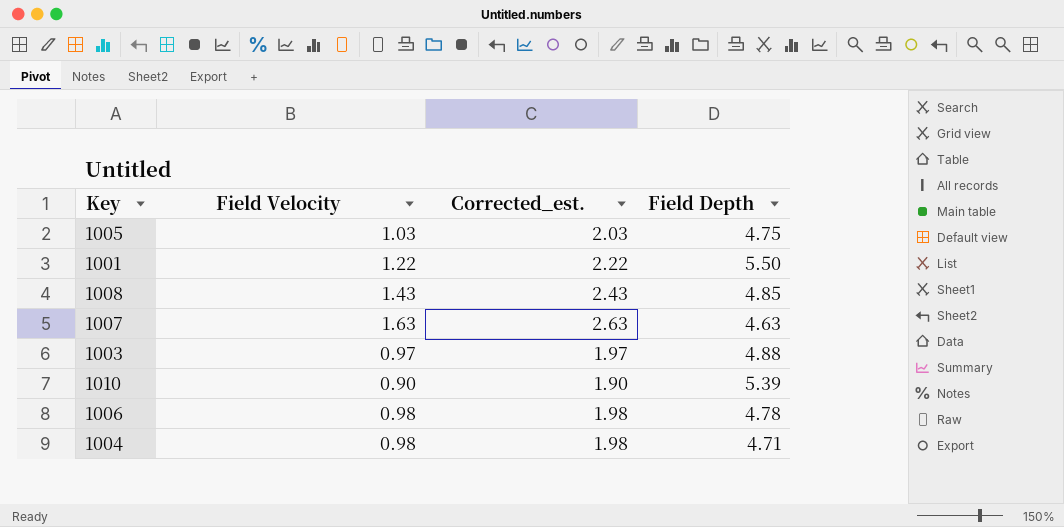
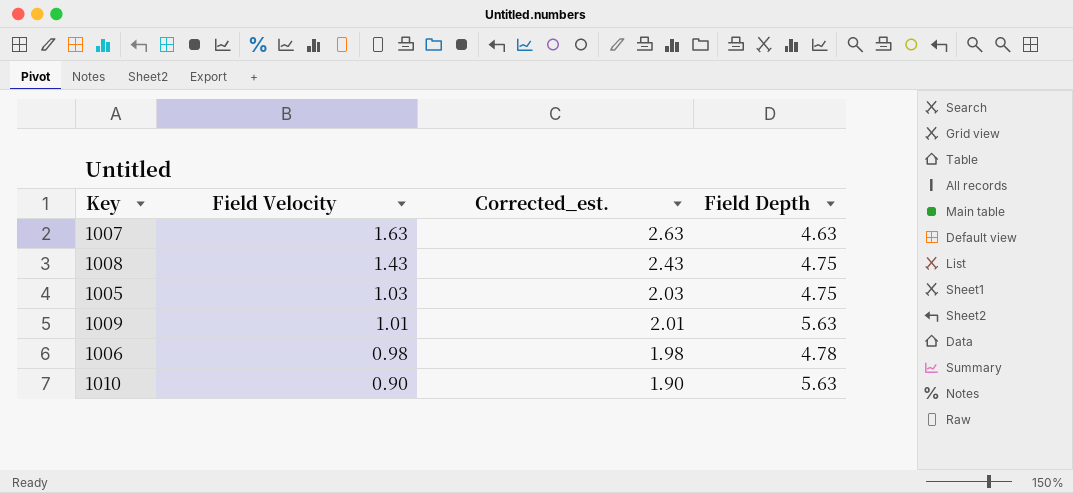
row order: none -> Field Velocity descending
row 1001: 1.22 | 2.22 | 5.50 -> none
row 1003: 0.97 | 1.97 | 4.88 -> none
row 1004: 0.98 | 1.98 | 4.71 -> none
1008 | Field Depth: 4.85 -> 4.75
row 1009: none -> 1.01 | 2.01 | 5.63
1010 | Field Depth: 5.39 -> 5.63

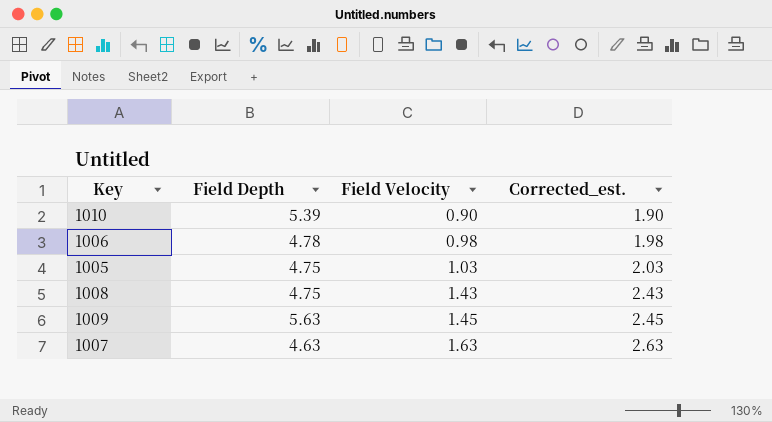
row order: Field Velocity descending -> Field Velocity ascending
column Field Depth | position: 4 -> 2
1010 | Field Depth: 5.63 -> 5.39
1009 | Field Velocity: 1.01 -> 1.45
1009 | Corrected_est.: 2.01 -> 2.45

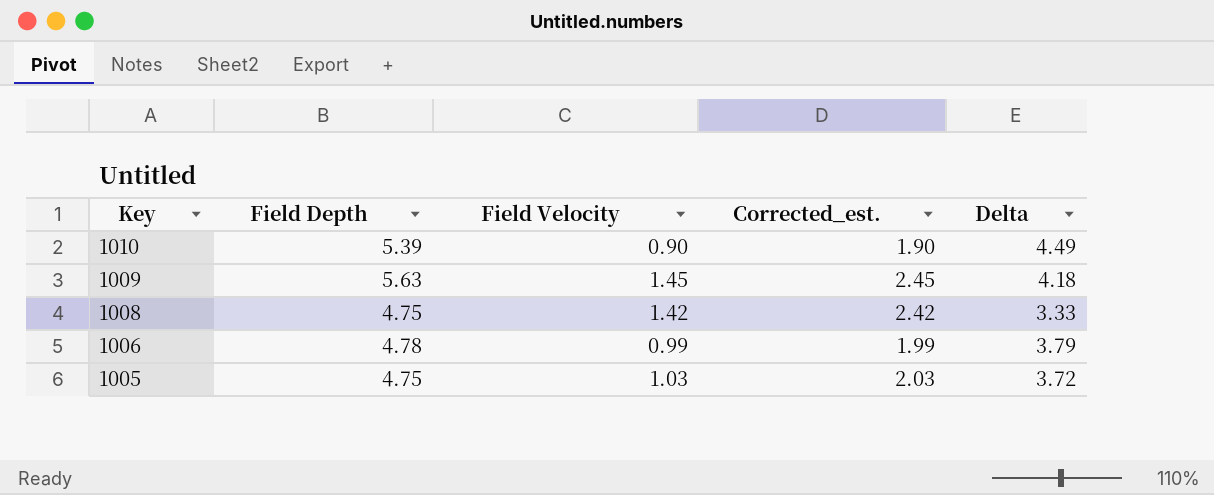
row order: Field Velocity ascending -> Key descending
column Delta | formula: none -> [Field Depth] - [Field Velocity]
row 1007: 4.63 | 1.63 | 2.63 -> none
1008 | Field Velocity: 1.43 -> 1.42
1008 | Corrected_est.: 2.43 -> 2.42
1006 | Field Velocity: 0.98 -> 0.99
1006 | Corrected_est.: 1.98 -> 1.99

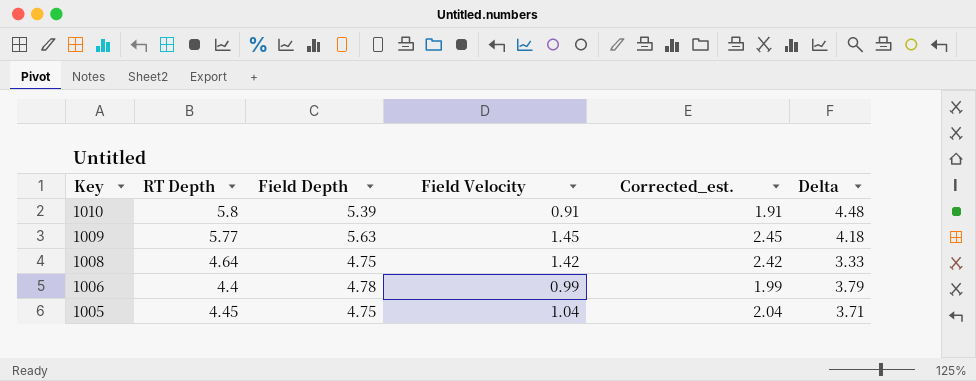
column RT Depth | position: none -> 2
1010 | Field Velocity: 0.90 -> 0.91
1010 | Corrected_est.: 1.90 -> 1.91
1010 | Delta: 4.49 -> 4.48
1005 | Field Velocity: 1.03 -> 1.04
1005 | Corrected_est.: 2.03 -> 2.04
1005 | Delta: 3.72 -> 3.71

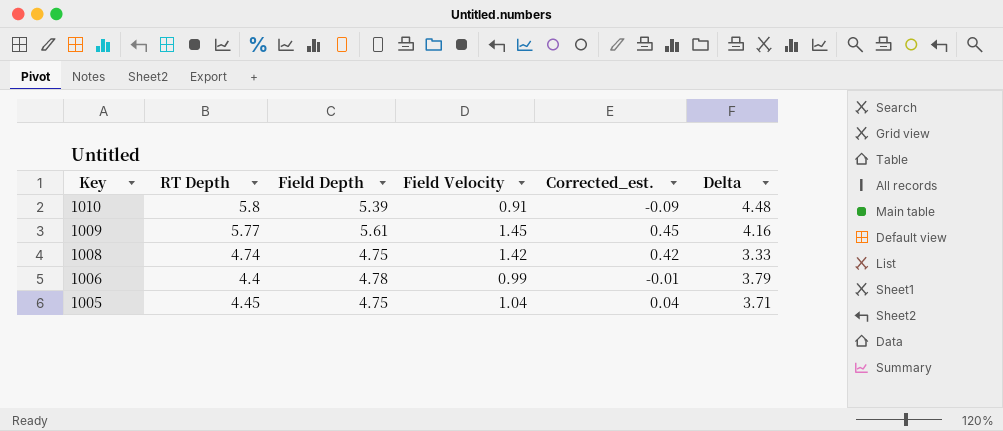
column Corrected_est. | formula: [Field Velocity] + 1 -> [Field Velocity] - 1
1009 | Field Depth: 5.63 -> 5.61
1009 | Delta: 4.18 -> 4.16
1008 | RT Depth: 4.64 -> 4.74

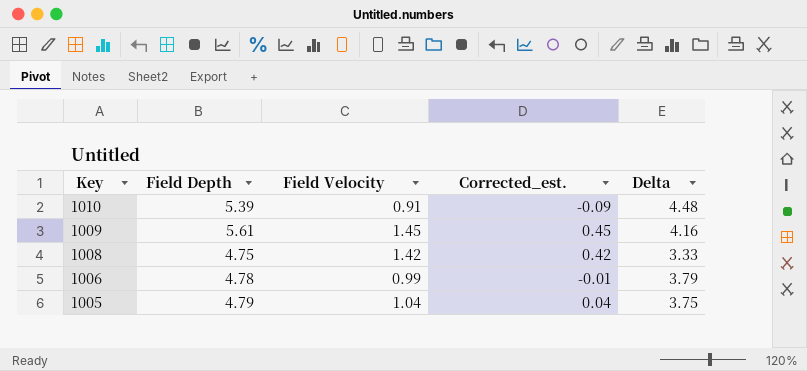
column RT Depth | position: 2 -> none
1005 | Field Depth: 4.75 -> 4.79
1005 | Delta: 3.71 -> 3.75

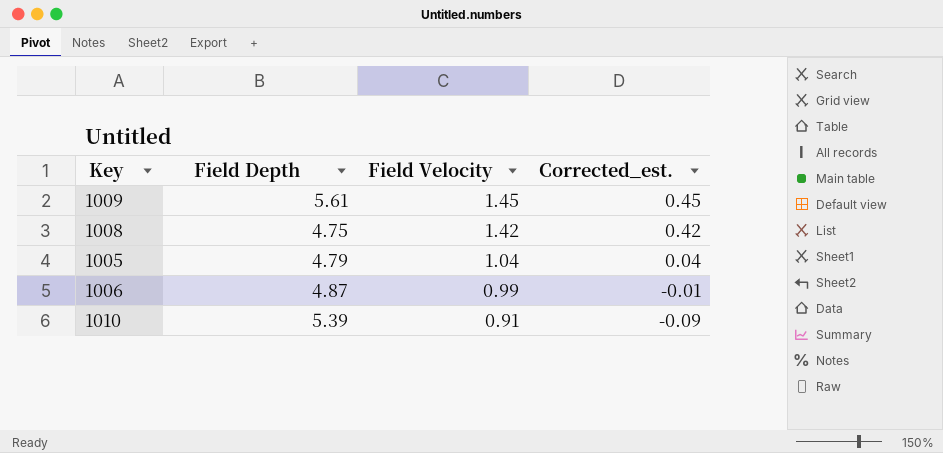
row order: Key descending -> Field Velocity descending
column Delta | formula: [Field Depth] - [Field Velocity] -> none
1006 | Field Depth: 4.78 -> 4.87

